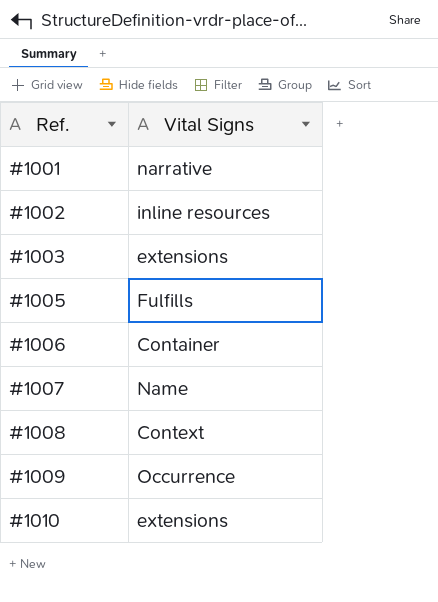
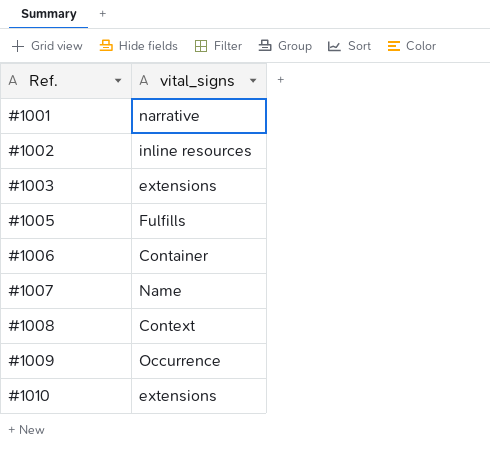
column name: Vital Signs -> vital_signs

